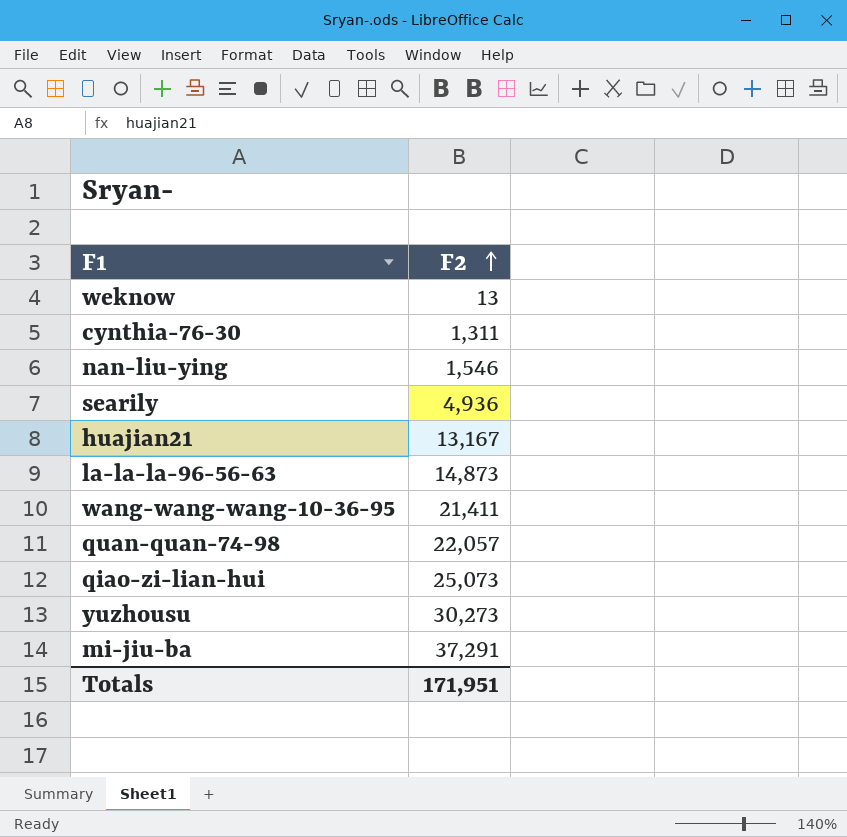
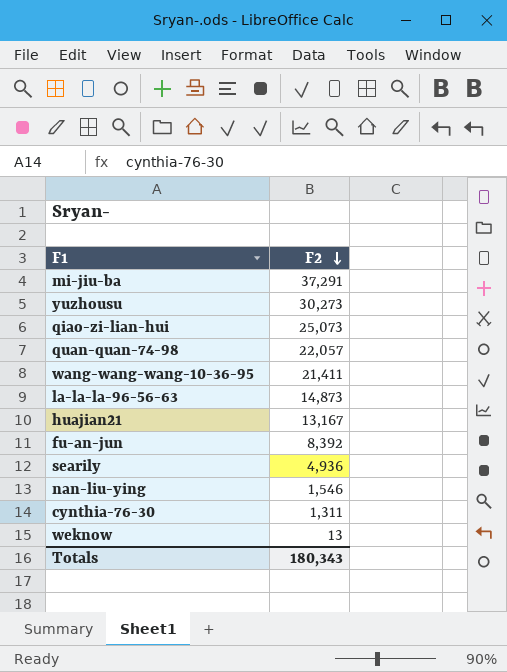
row order: F2 ascending -> F2 descending
row fu-an-jun: none -> 8,392
Totals | F2: 171,951 -> 180,343

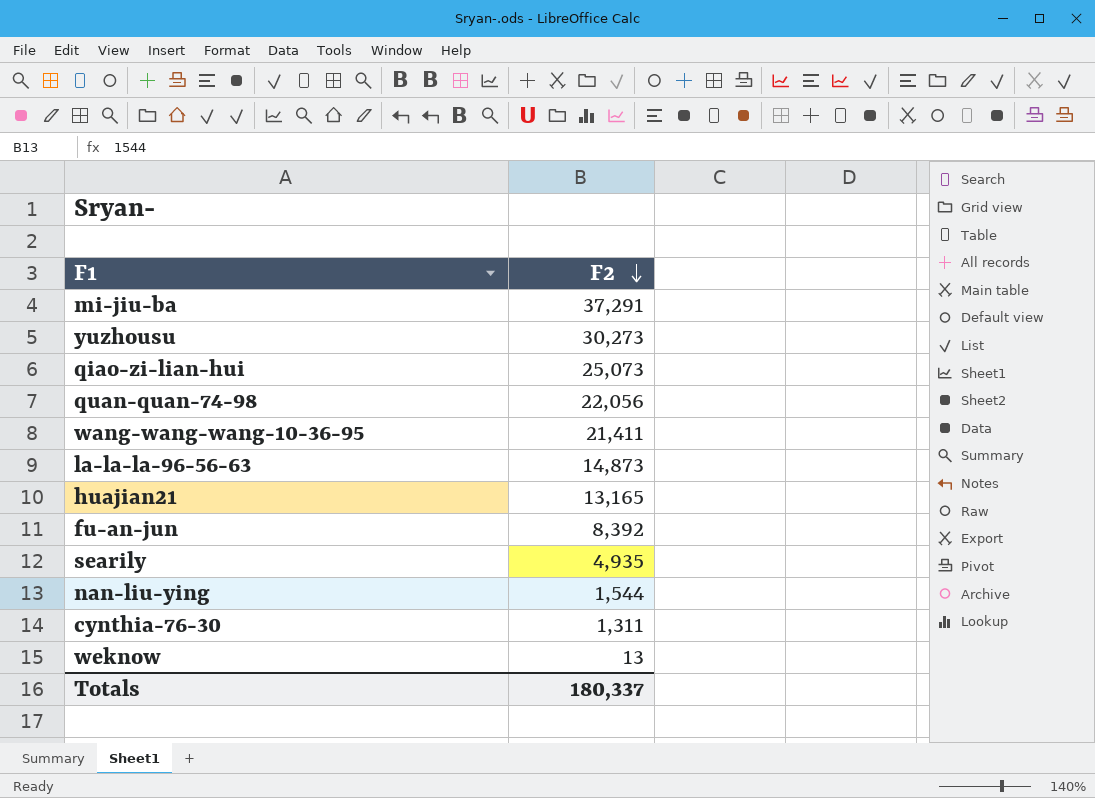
quan-quan-74-98 | F2: 22,057 -> 22,056
huajian21 | F2: 13,167 -> 13,165
searily | F2: 4,936 -> 4,935
nan-liu-ying | F2: 1,546 -> 1,544
Totals | F2: 180,343 -> 180,337

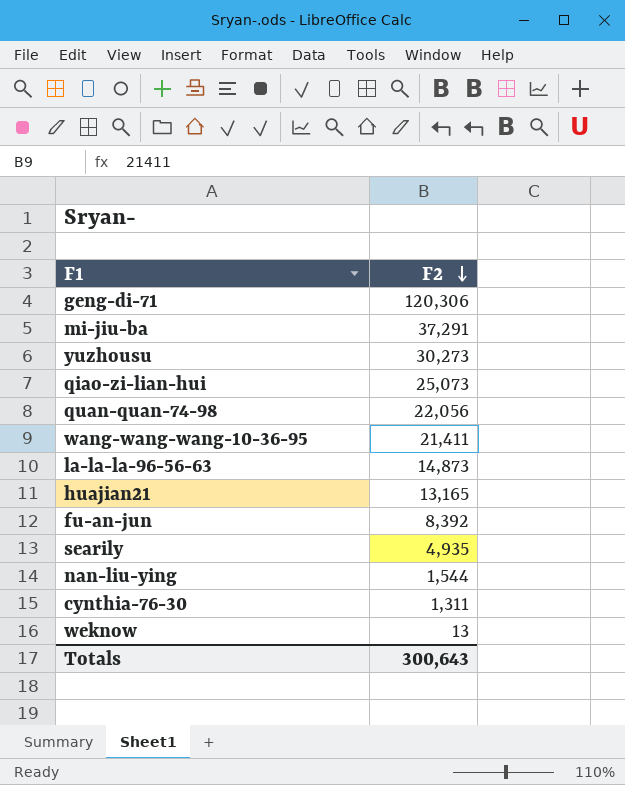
row geng-di-71: none -> 120,306
Totals | F2: 180,337 -> 300,643

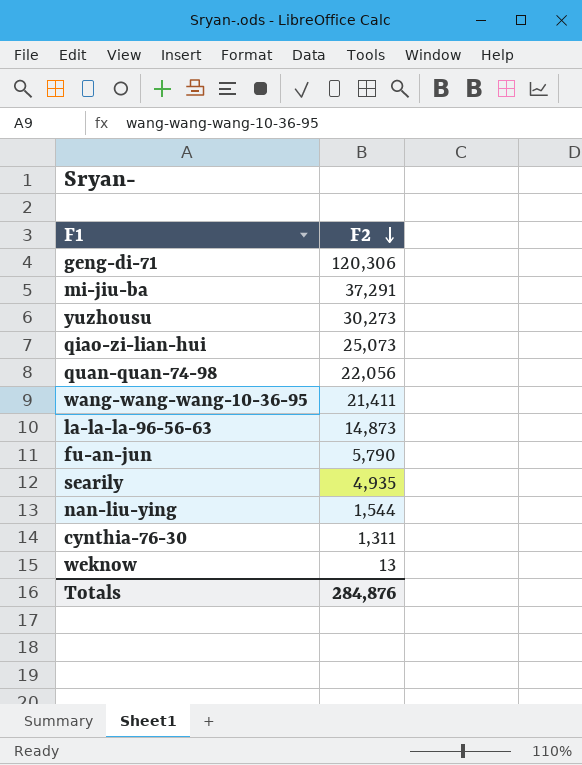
row huajian21: 13,165 -> none
fu-an-jun | F2: 8,392 -> 5,790
Totals | F2: 300,643 -> 284,876

